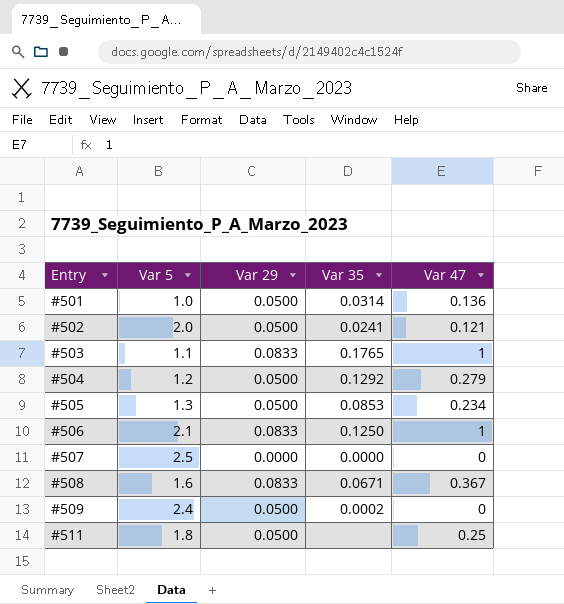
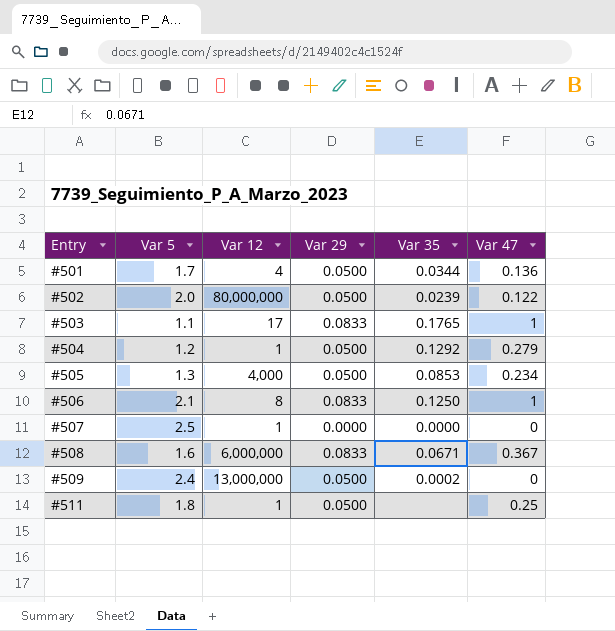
column Var 12 | position: none -> 3
#501 | Var 5: 1.0 -> 1.7
#501 | Var 35: 0.0314 -> 0.0344
#502 | Var 35: 0.0241 -> 0.0239
#502 | Var 47: 0.121 -> 0.122

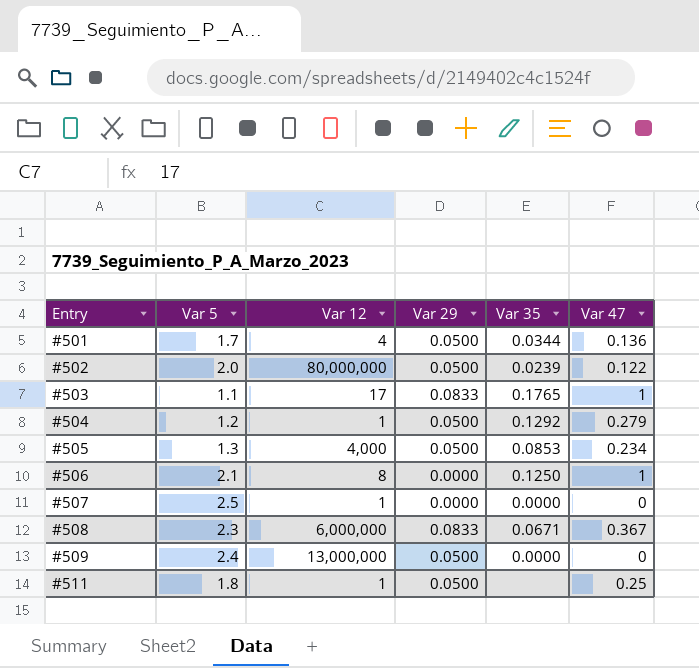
#506 | Var 29: 0.0833 -> 0.0000
#508 | Var 5: 1.6 -> 2.3
#509 | Var 35: 0.0002 -> 0.0000

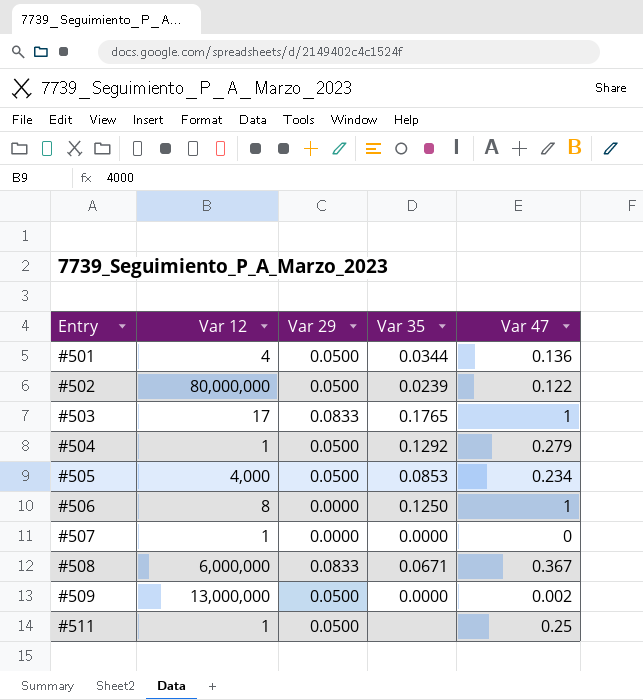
column Var 5 | position: 2 -> none
#509 | Var 47: 0 -> 0.002

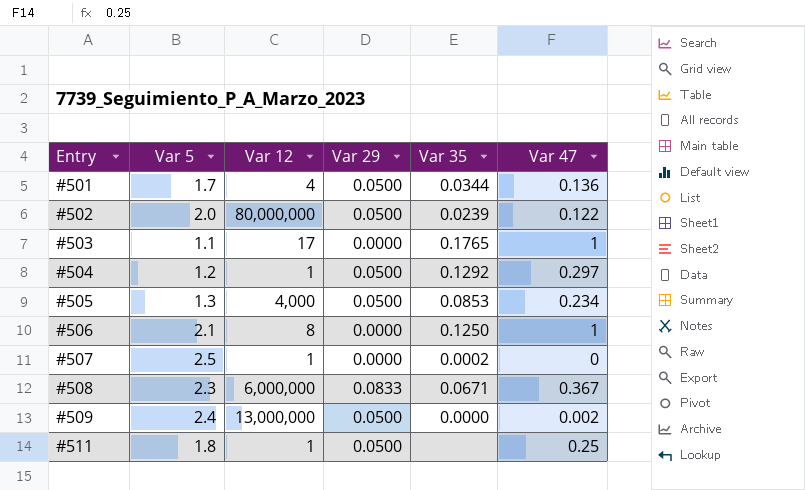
column Var 5 | position: none -> 2
#503 | Var 29: 0.0833 -> 0.0000
#504 | Var 47: 0.279 -> 0.297
#507 | Var 35: 0.0000 -> 0.0002

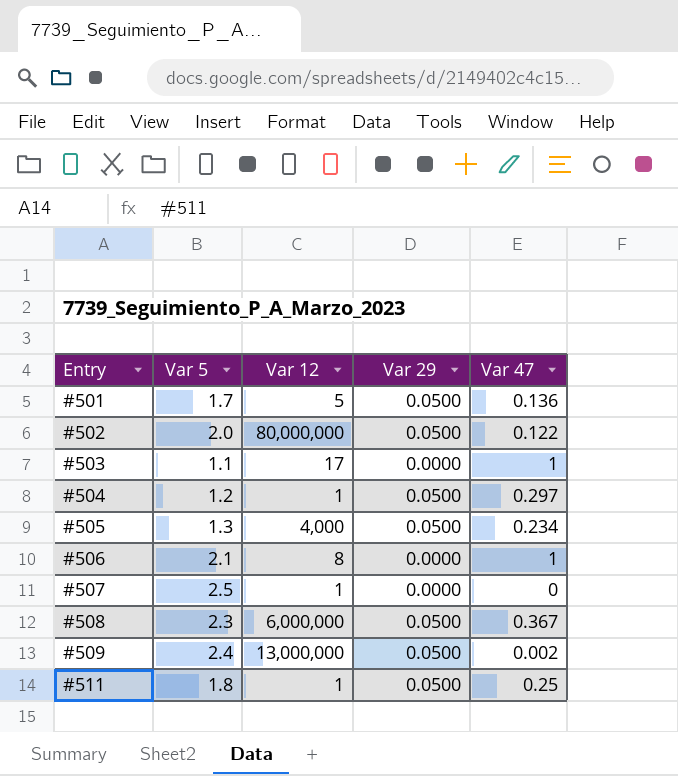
column Var 35 | position: 5 -> none
#501 | Var 12: 4 -> 5
#508 | Var 29: 0.0833 -> 0.0500

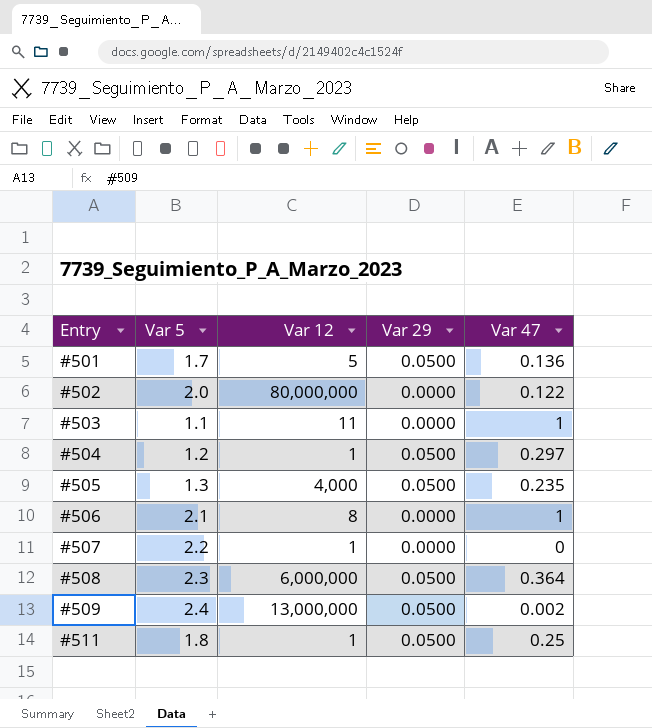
#502 | Var 29: 0.0500 -> 0.0000
#503 | Var 12: 17 -> 11
#505 | Var 47: 0.234 -> 0.235
#507 | Var 5: 2.5 -> 2.2
#508 | Var 47: 0.367 -> 0.364

